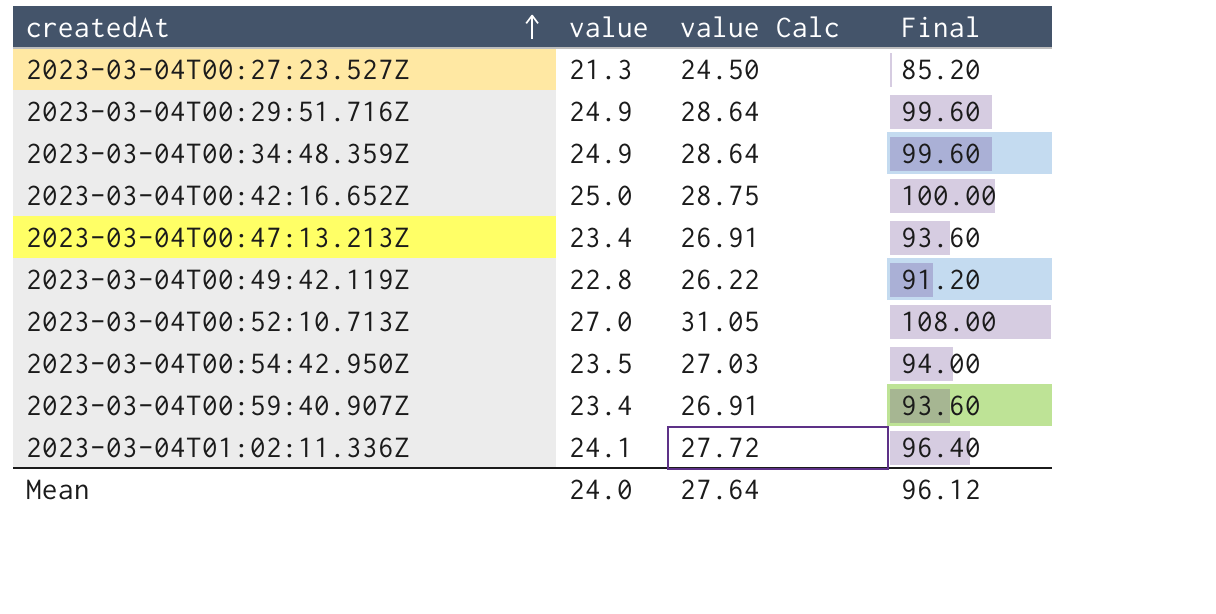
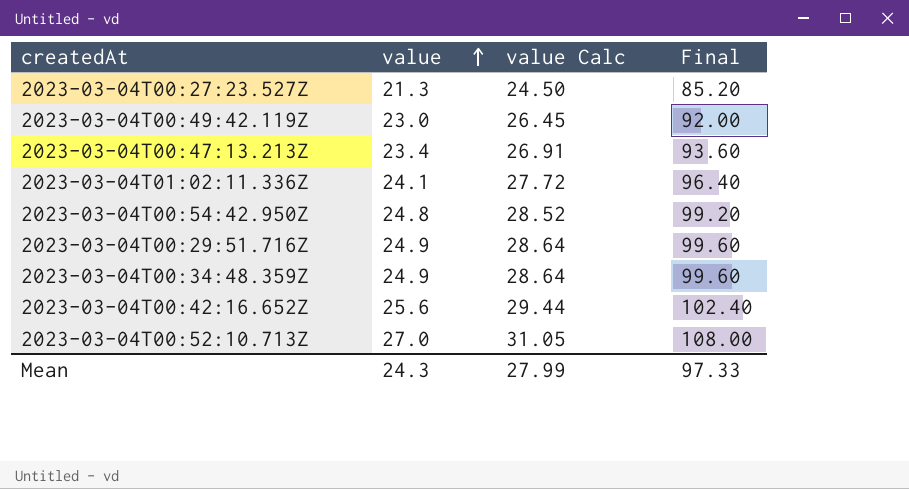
row order: createdAt ascending -> value ascending
row 2023-03-04T00:59:40.907Z: 23.4 | 26.91 | 93.60 -> none
2023-03-04T00:49:42.119Z | value: 22.8 -> 23.0
2023-03-04T00:49:42.119Z | value Calc: 26.22 -> 26.45
2023-03-04T00:49:42.119Z | Final: 91.20 -> 92.00
2023-03-04T00:54:42.950Z | value: 23.5 -> 24.8
2023-03-04T00:54:42.950Z | value Calc: 27.03 -> 28.52
2023-03-04T00:54:42.950Z | Final: 94.00 -> 99.20
2023-03-04T00:42:16.652Z | value: 25.0 -> 25.6
2023-03-04T00:42:16.652Z | value Calc: 28.75 -> 29.44
2023-03-04T00:42:16.652Z | Final: 100.00 -> 102.40
Mean | value: 24.0 -> 24.3
Mean | value Calc: 27.64 -> 27.99
Mean | Final: 96.12 -> 97.33

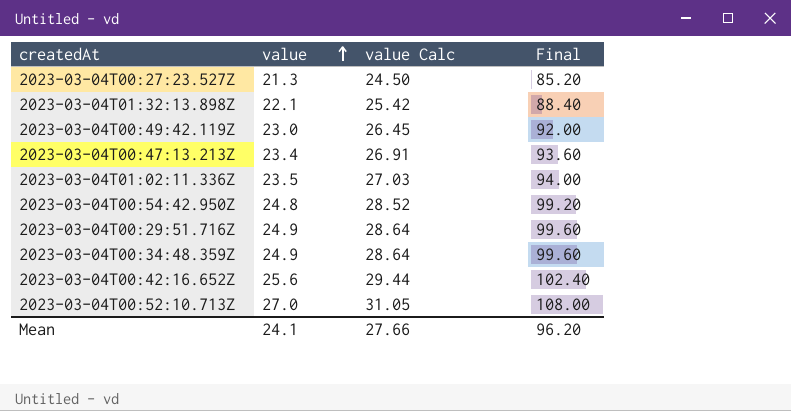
row 2023-03-04T01:32:13.898Z: none -> 22.1 | 25.42 | 88.40
2023-03-04T01:02:11.336Z | value: 24.1 -> 23.5
2023-03-04T01:02:11.336Z | value Calc: 27.72 -> 27.03
2023-03-04T01:02:11.336Z | Final: 96.40 -> 94.00
Mean | value: 24.3 -> 24.1
Mean | value Calc: 27.99 -> 27.66
Mean | Final: 97.33 -> 96.20

